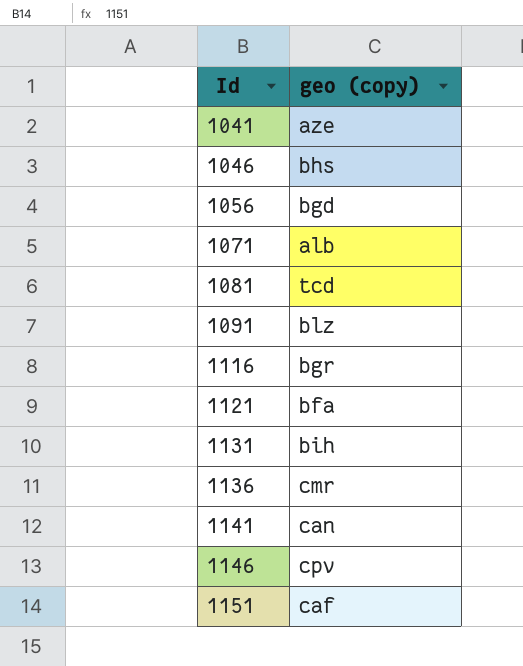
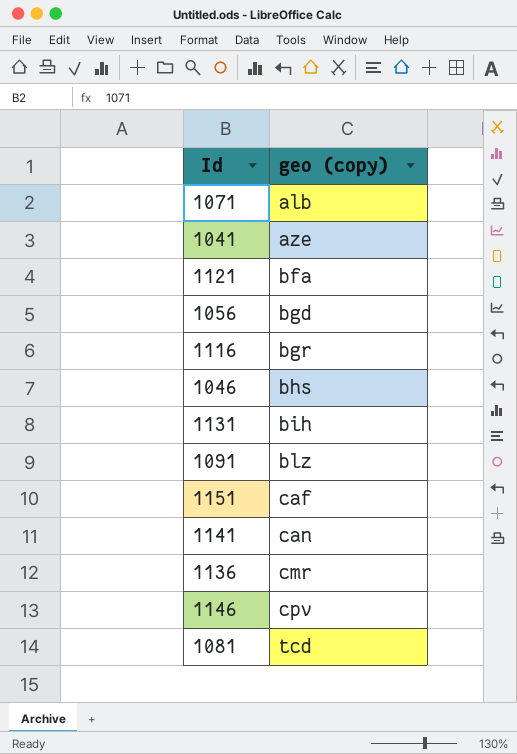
row order: Id ascending -> geo (copy) ascending

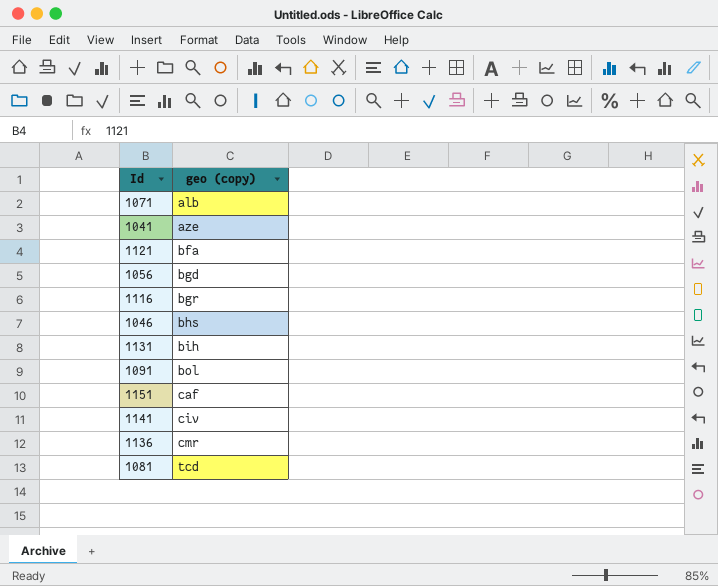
row 1146: cpv -> none
1091 | geo (copy): blz -> bol
1141 | geo (copy): can -> civ

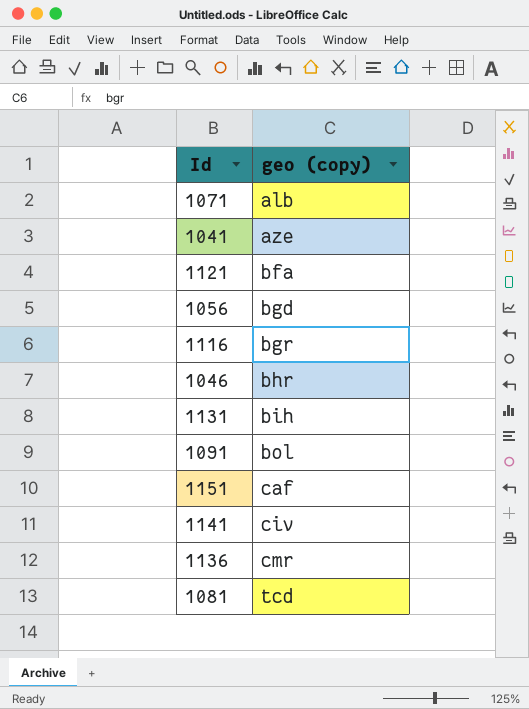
1046 | geo (copy): bhs -> bhr

